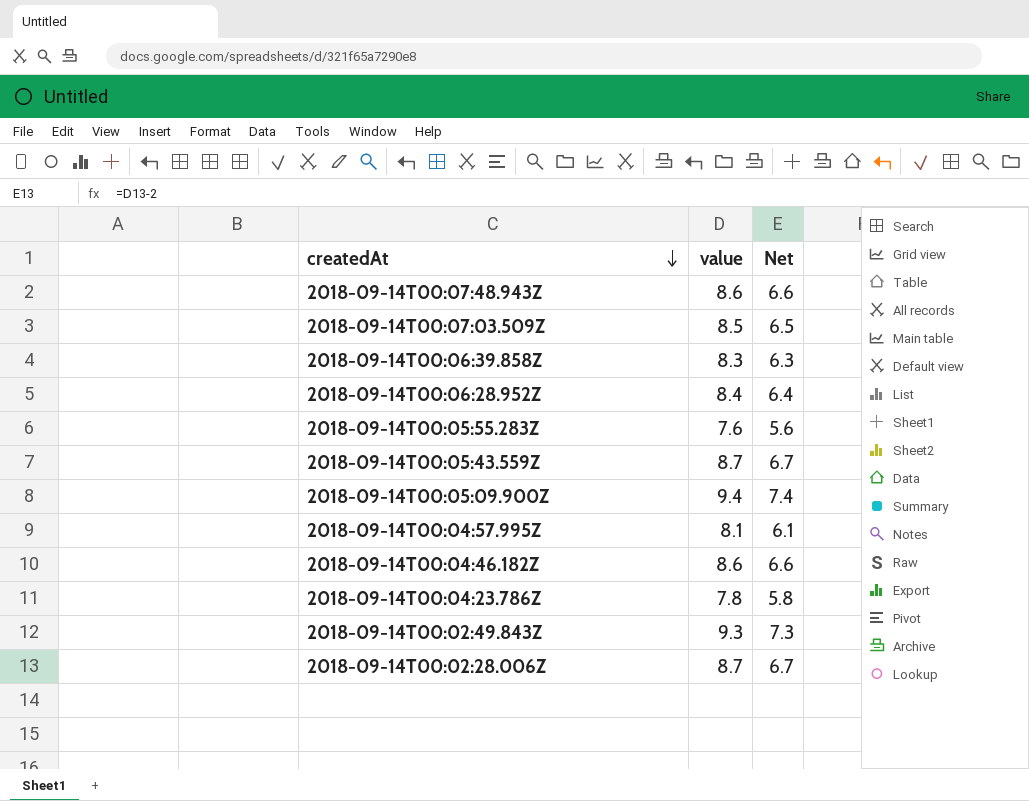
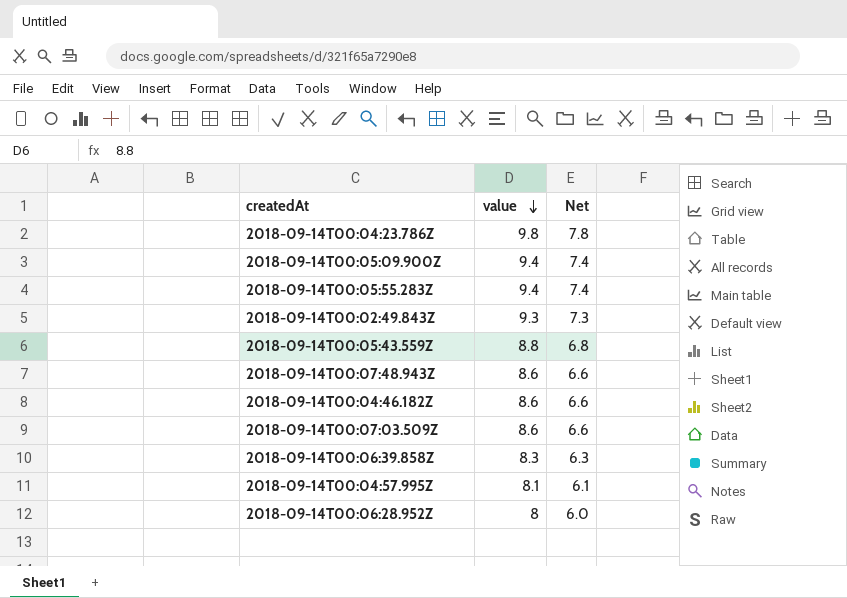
row order: createdAt descending -> value descending
row 2018-09-14T00:02:28.006Z: 8.7 | 6.7 -> none
2018-09-14T00:04:23.786Z | value: 7.8 -> 9.8
2018-09-14T00:04:23.786Z | Net: 5.8 -> 7.8
2018-09-14T00:05:55.283Z | value: 7.6 -> 9.4
2018-09-14T00:05:55.283Z | Net: 5.6 -> 7.4
2018-09-14T00:05:43.559Z | value: 8.7 -> 8.8
2018-09-14T00:05:43.559Z | Net: 6.7 -> 6.8
2018-09-14T00:07:03.509Z | value: 8.5 -> 8.6
2018-09-14T00:07:03.509Z | Net: 6.5 -> 6.6
2018-09-14T00:06:28.952Z | value: 8.4 -> 8
2018-09-14T00:06:28.952Z | Net: 6.4 -> 6.0

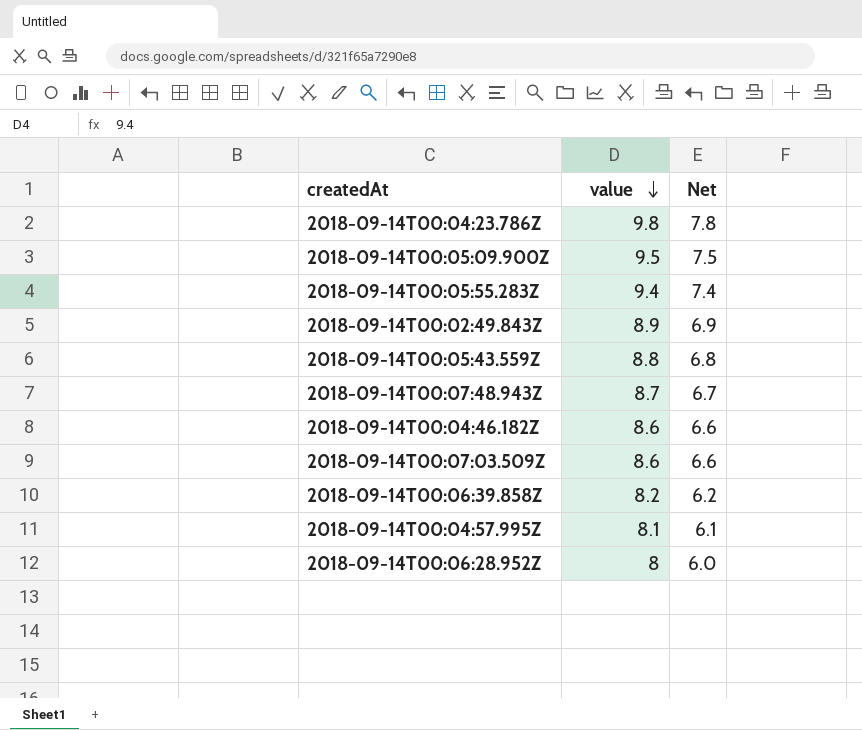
2018-09-14T00:05:09.900Z | value: 9.4 -> 9.5
2018-09-14T00:05:09.900Z | Net: 7.4 -> 7.5
2018-09-14T00:02:49.843Z | value: 9.3 -> 8.9
2018-09-14T00:02:49.843Z | Net: 7.3 -> 6.9
2018-09-14T00:07:48.943Z | value: 8.6 -> 8.7
2018-09-14T00:07:48.943Z | Net: 6.6 -> 6.7
2018-09-14T00:06:39.858Z | value: 8.3 -> 8.2
2018-09-14T00:06:39.858Z | Net: 6.3 -> 6.2

